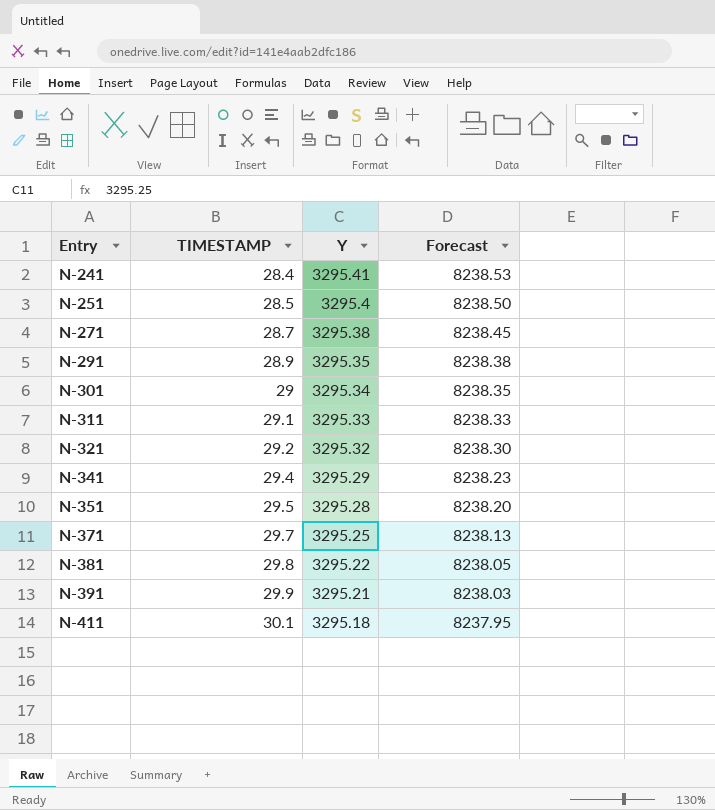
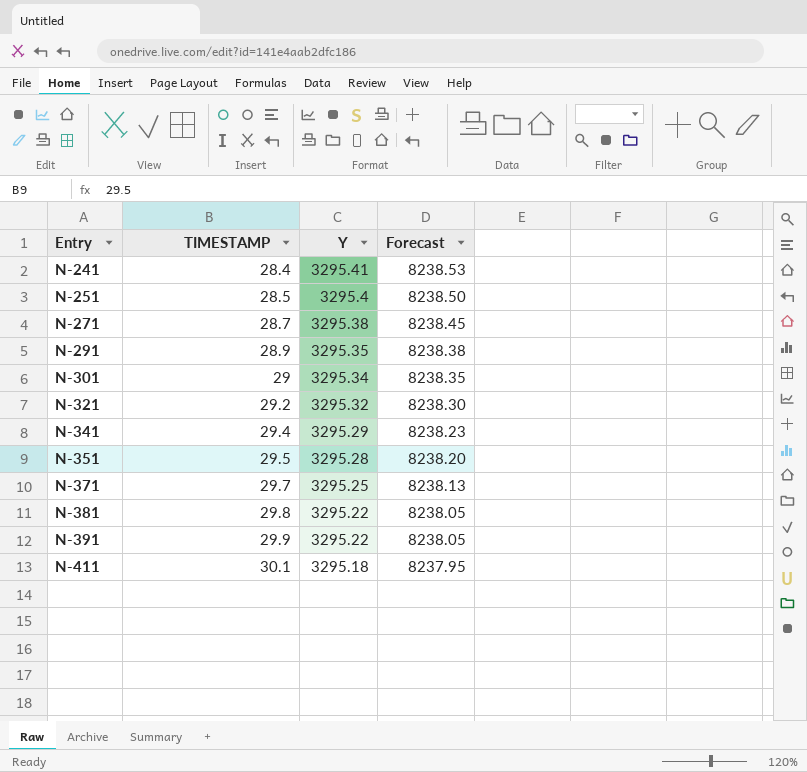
row N-311: 29.1 | 3295.33 | 8238.33 -> none
N-391 | Y: 3295.21 -> 3295.22
N-391 | Forecast: 8238.03 -> 8238.05

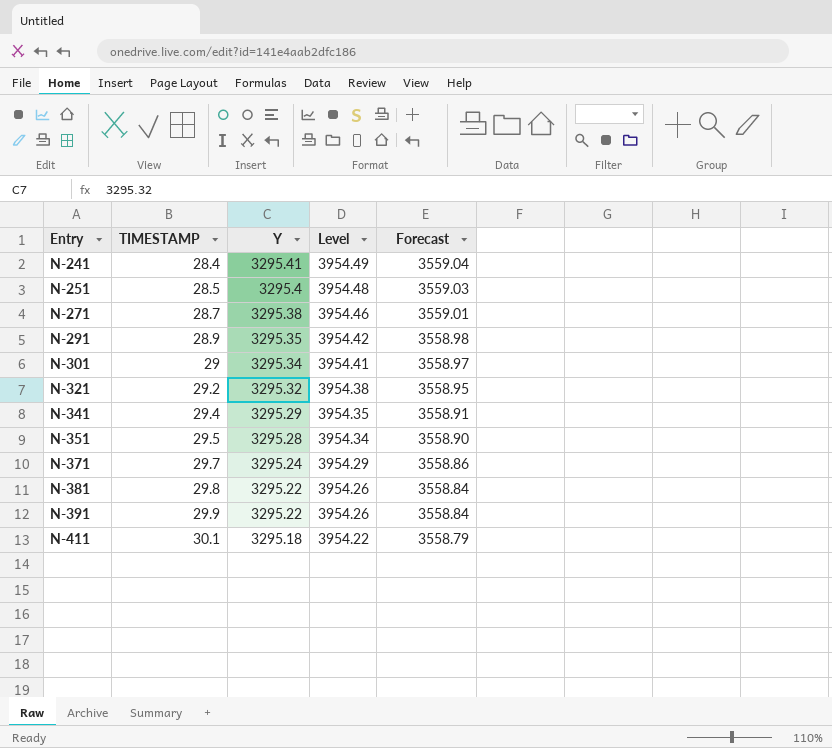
column Level | formula: none -> [Y] * 1.2
column Forecast | formula: [Y] * 2.5 -> [Y] * 1.08
N-371 | Y: 3295.25 -> 3295.24

